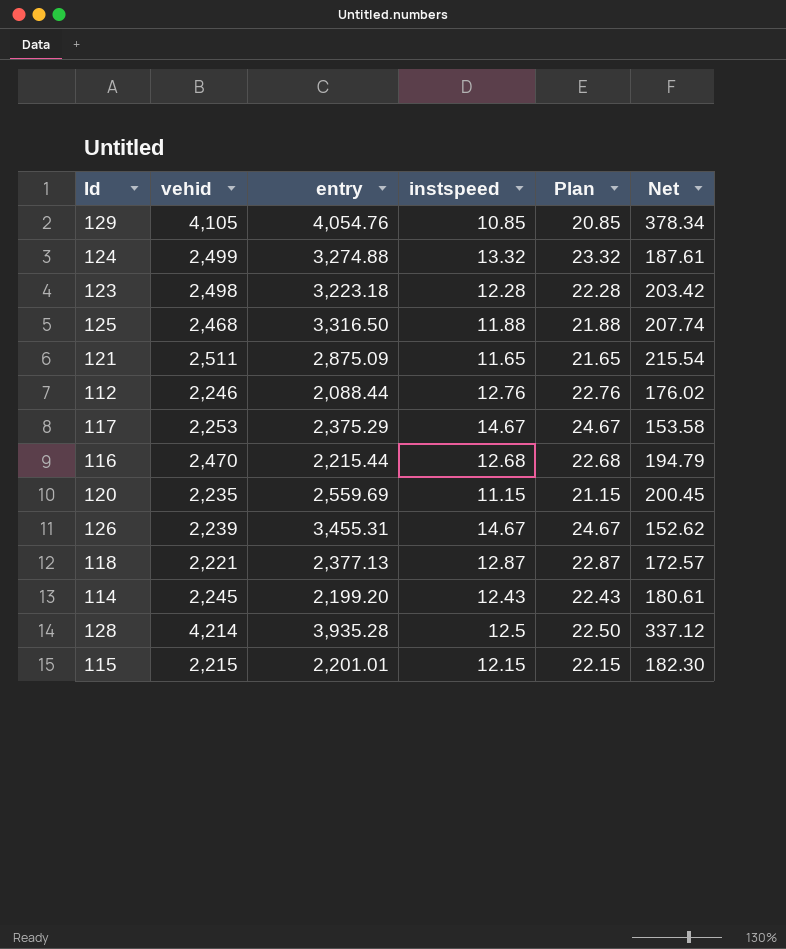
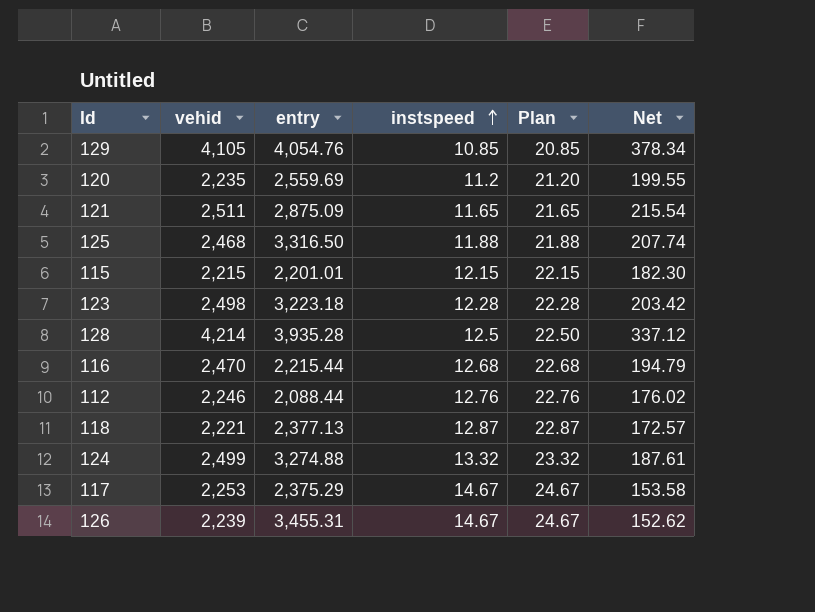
row order: none -> instspeed ascending
row 114: 2,245 | 2,199.20 | 12.43 | 22.43 | 180.61 -> none
120 | instspeed: 11.15 -> 11.2
120 | Plan: 21.15 -> 21.20
120 | Net: 200.45 -> 199.55

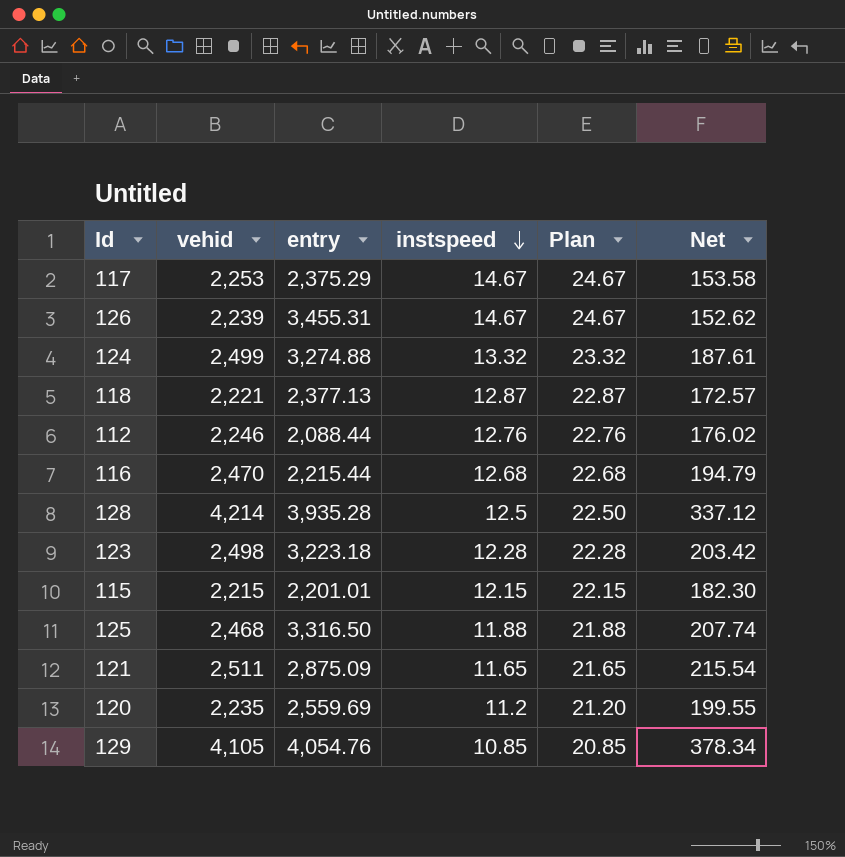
row order: instspeed ascending -> instspeed descending

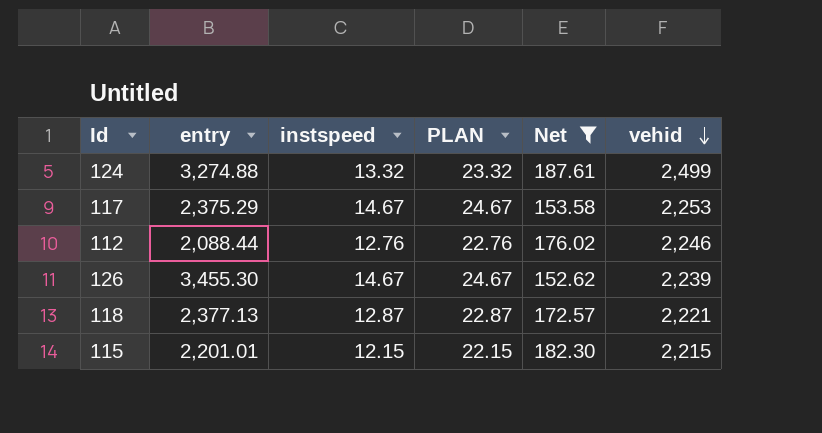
filter: none -> Net <= 187.61
row order: instspeed descending -> vehid descending
column name: Plan -> PLAN
column vehid | position: 2 -> 6
126 | entry: 3,455.31 -> 3,455.30

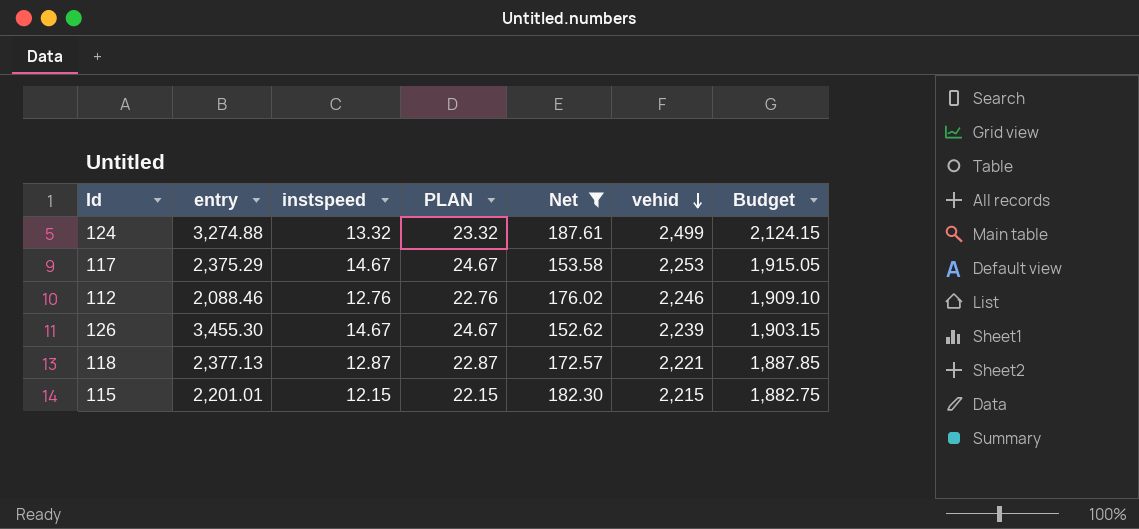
column Budget | formula: none -> [vehid] * 0.85
112 | entry: 2,088.44 -> 2,088.46

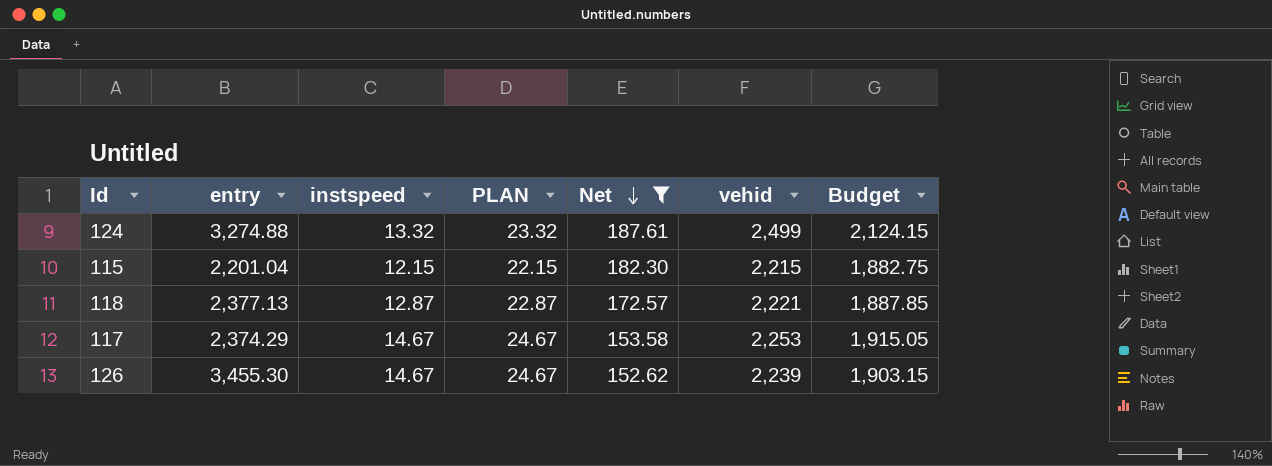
row order: vehid descending -> Net descending
row 112: 2,088.46 | 12.76 | 22.76 | 176.02 | 2,246 | 1,909.10 -> none
115 | entry: 2,201.01 -> 2,201.04
117 | entry: 2,375.29 -> 2,374.29

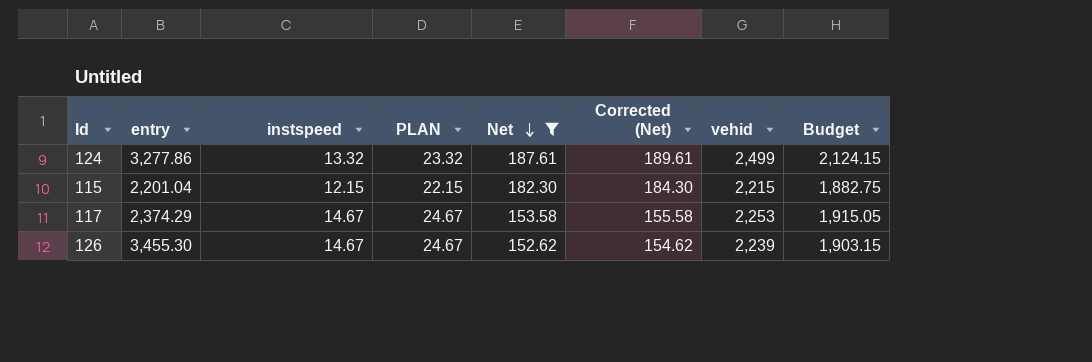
column Corrected (Net) | formula: none -> [Net] + 2
row 118: 2,377.13 | 12.87 | 22.87 | 172.57 | 2,221 | 1,887.85 -> none
124 | entry: 3,274.88 -> 3,277.86

